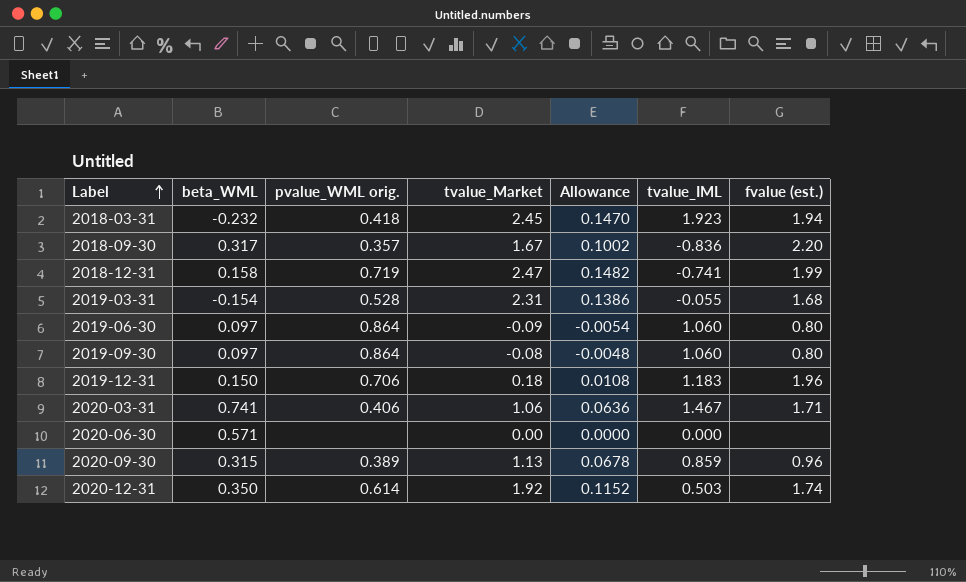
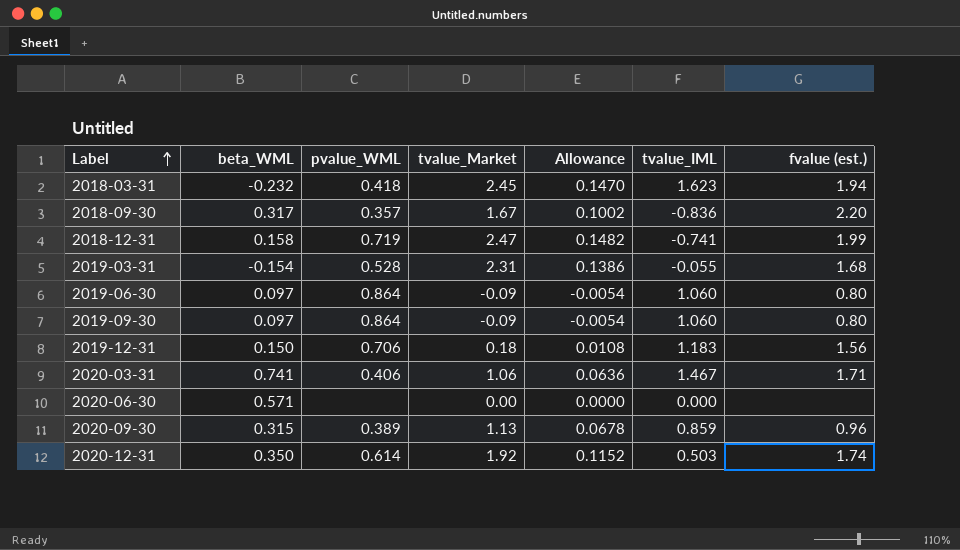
column name: pvalue_WML orig. -> pvalue_WML
2018-03-31 | tvalue_IML: 1.923 -> 1.623
2019-09-30 | tvalue_Market: -0.08 -> -0.09
2019-09-30 | Allowance: -0.0048 -> -0.0054
2019-12-31 | fvalue (est.): 1.96 -> 1.56

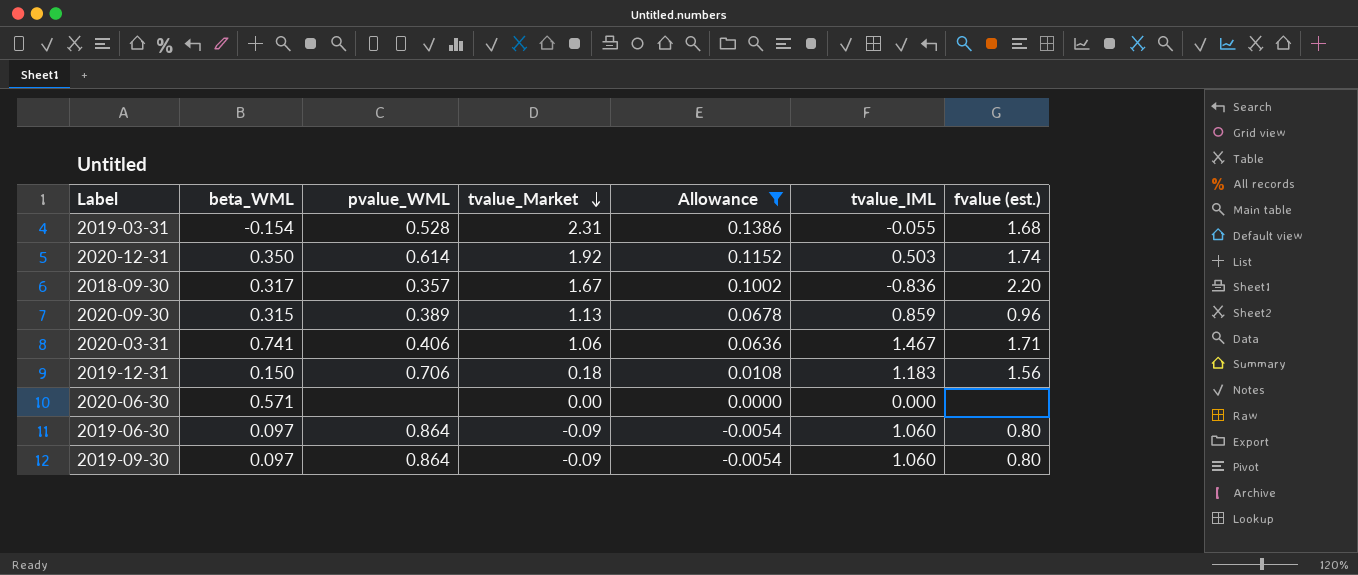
filter: none -> Allowance <= 0.1386
row order: Label ascending -> tvalue_Market descending

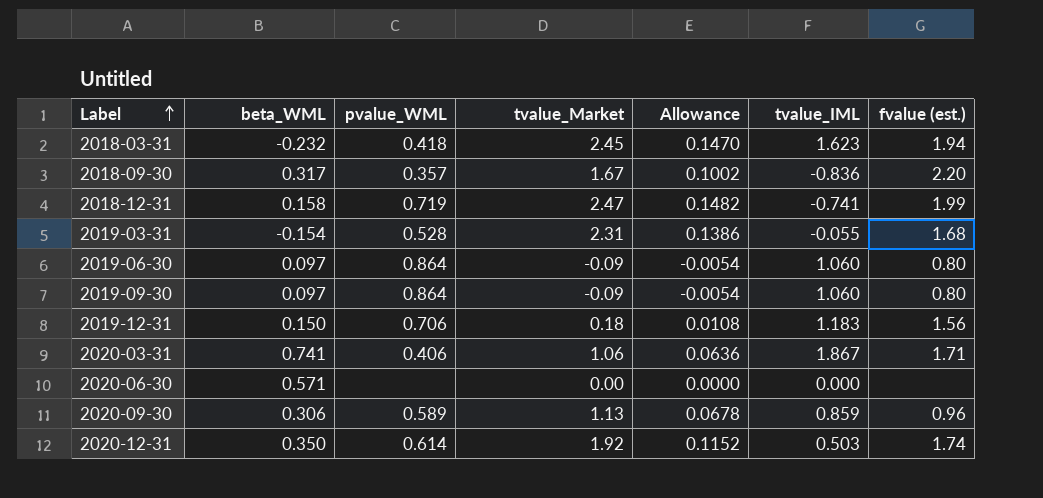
filter: Allowance <= 0.1386 -> none
row order: tvalue_Market descending -> Label ascending
2020-03-31 | tvalue_IML: 1.467 -> 1.867
2020-09-30 | beta_WML: 0.315 -> 0.306
2020-09-30 | pvalue_WML: 0.389 -> 0.589

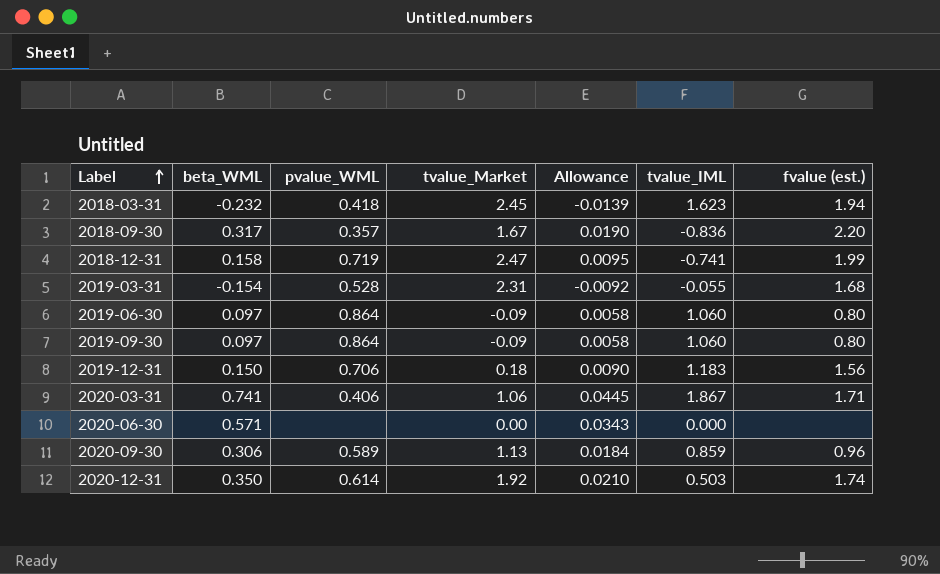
column Allowance | formula: [tvalue_Market] * 0.06 -> [beta_WML] * 0.06

